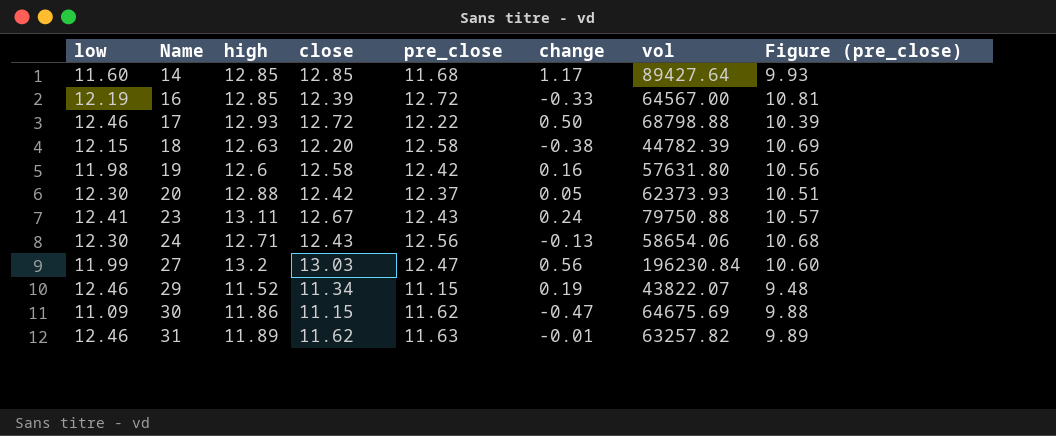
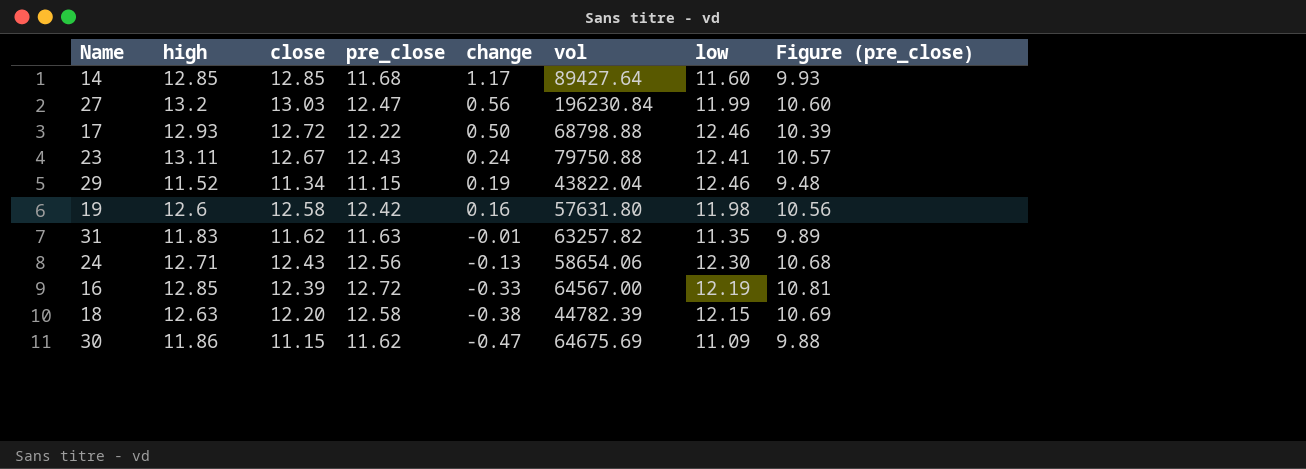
row order: Name ascending -> change descending
column low | position: 1 -> 7
row 20: 12.30 | 12.88 | 12.42 | 12.37 | 0.05 | 62373.93 | 10.51 -> none
29 | vol: 43822.07 -> 43822.04
31 | high: 11.89 -> 11.83
31 | low: 12.46 -> 11.35

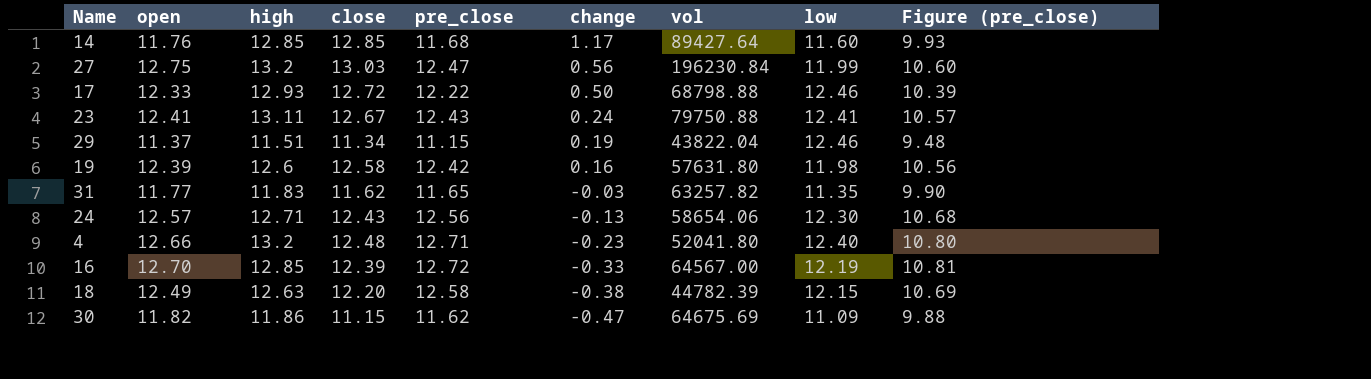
column open | position: none -> 2
29 | high: 11.52 -> 11.51
31 | pre_close: 11.63 -> 11.65
31 | change: -0.01 -> -0.03
31 | Figure (pre_close): 9.89 -> 9.90
row 4: none -> 12.66 | 13.2 | 12.48 | 12.71 | -0.23 | 52041.80 | 12.40 | 10.80

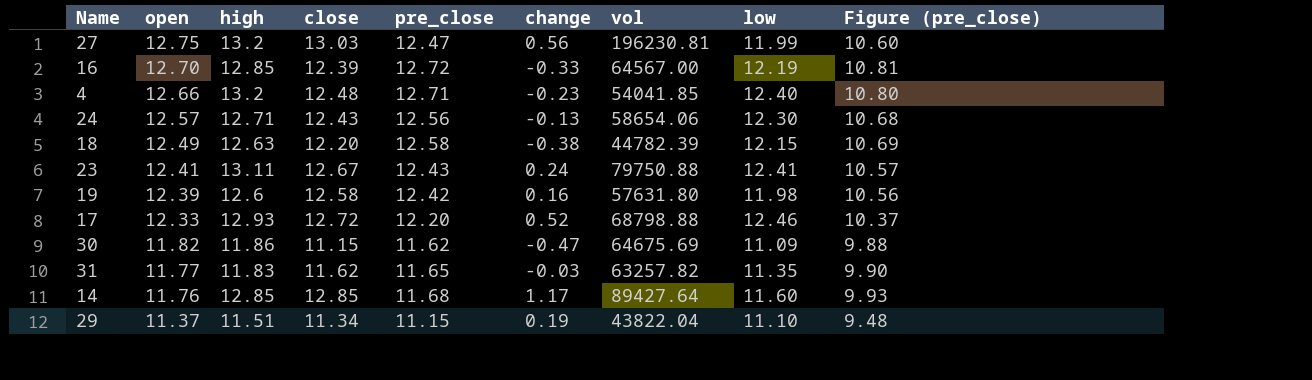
row order: change descending -> open descending
27 | vol: 196230.84 -> 196230.81
4 | vol: 52041.80 -> 54041.85
17 | pre_close: 12.22 -> 12.20
17 | change: 0.50 -> 0.52
17 | Figure (pre_close): 10.39 -> 10.37
29 | low: 12.46 -> 11.10

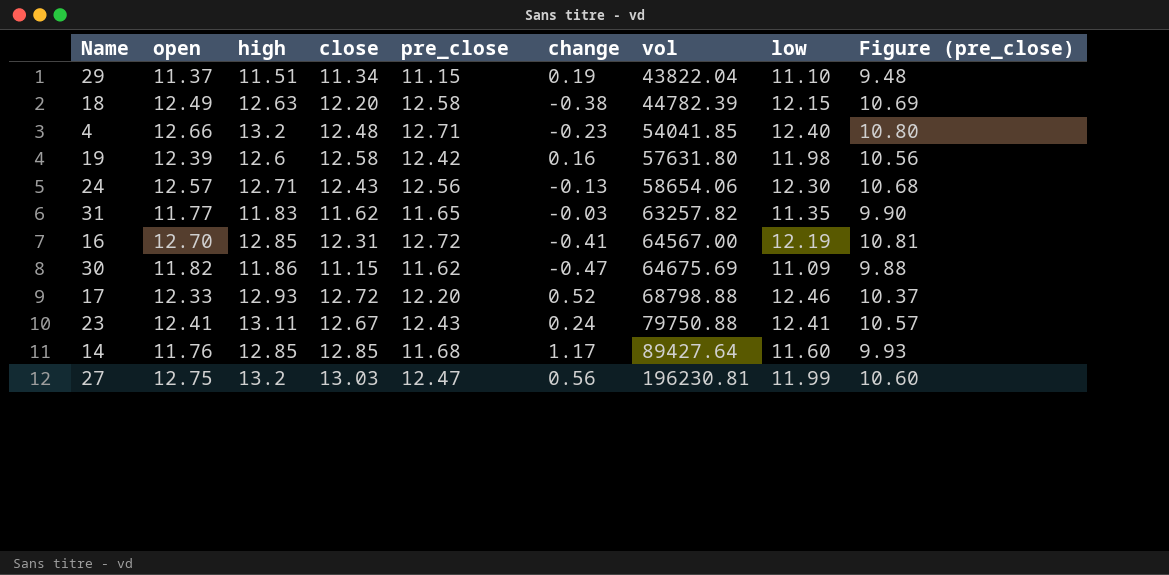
row order: open descending -> vol ascending
16 | close: 12.39 -> 12.31
16 | change: -0.33 -> -0.41

